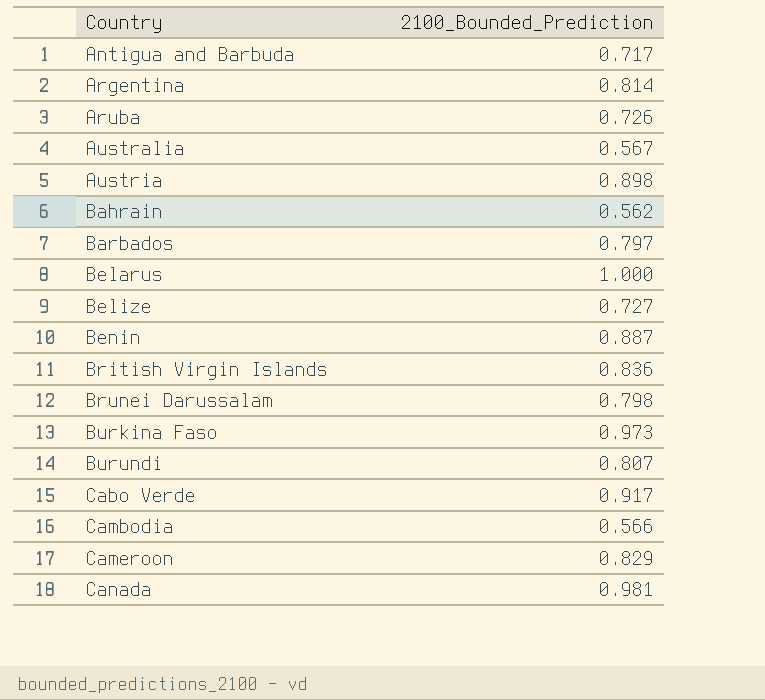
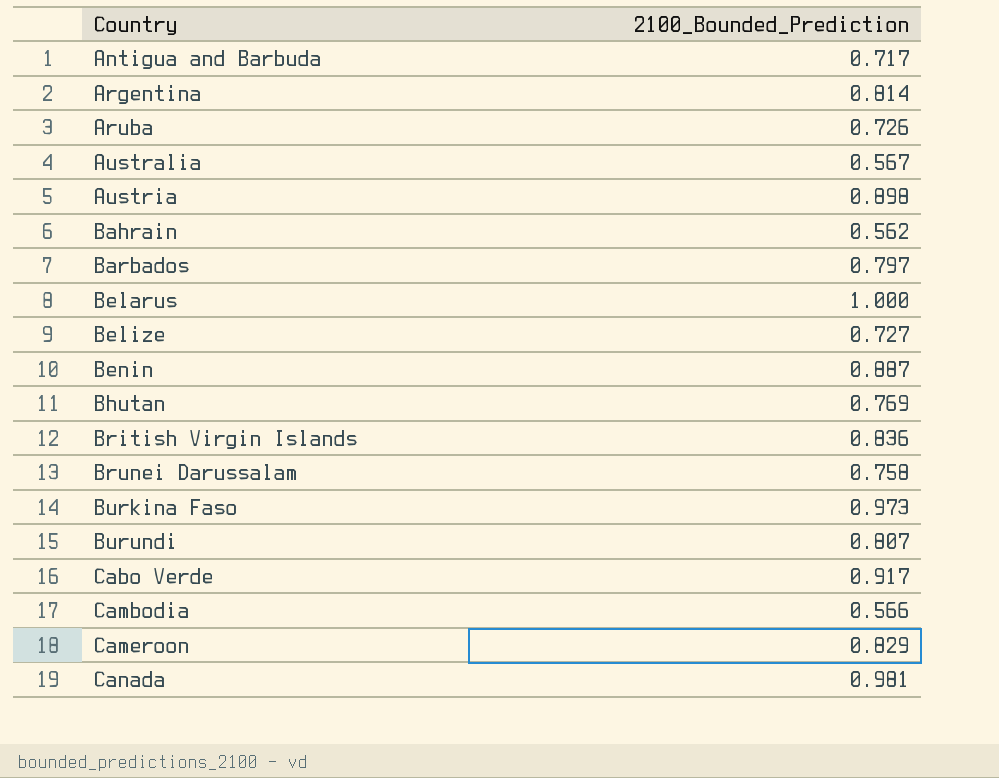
row Bhutan: none -> 0.769
Brunei Darussalam | 2100_Bounded_Prediction: 0.798 -> 0.758

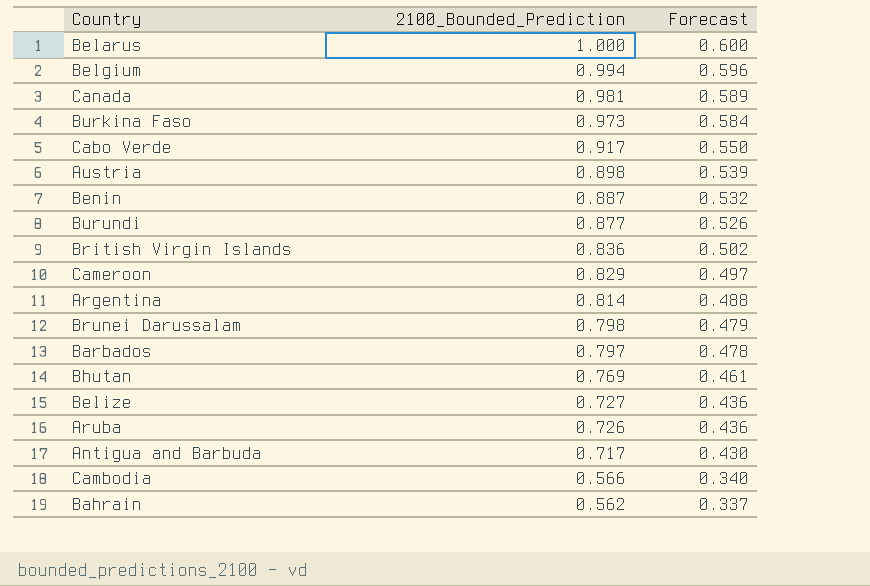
row order: Country ascending -> 2100_Bounded_Prediction descending
column Forecast | formula: none -> [2100_Bounded_Prediction] * 0.6
row Australia: 0.567 -> none
row Belgium: none -> 0.994 | 0.596
Burundi | 2100_Bounded_Prediction: 0.807 -> 0.877
Brunei Darussalam | 2100_Bounded_Prediction: 0.758 -> 0.798

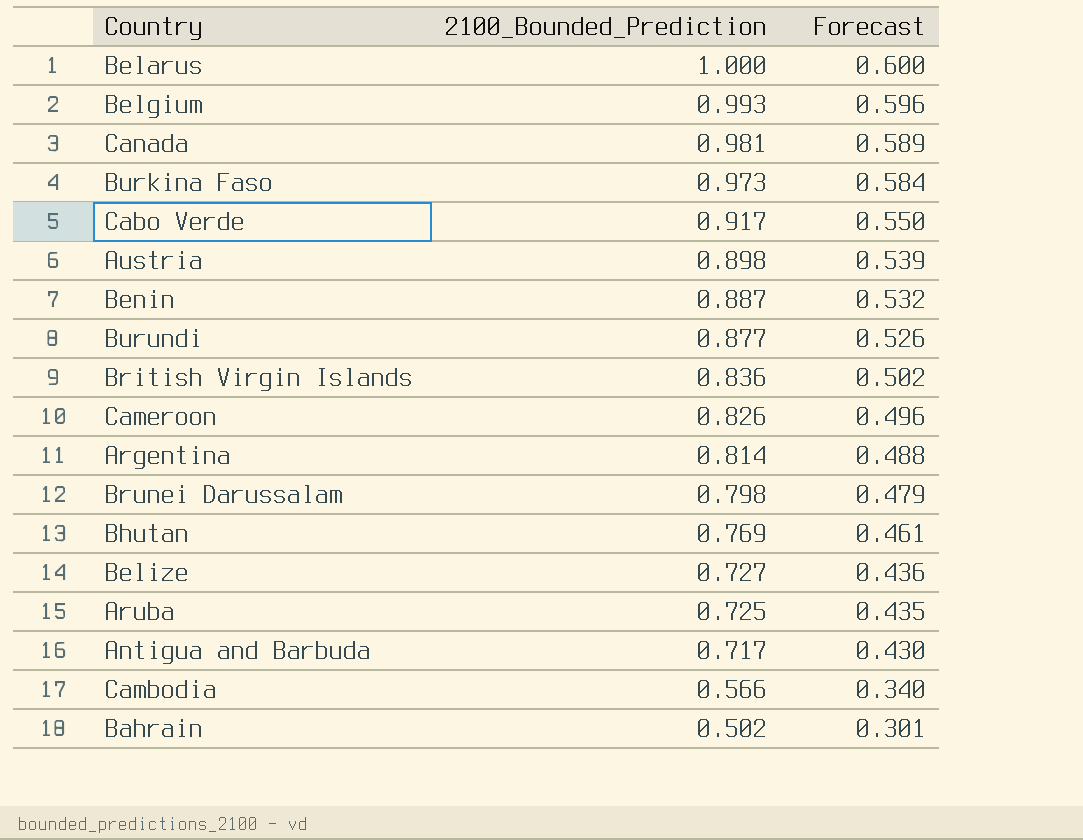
row Barbados: 0.797 | 0.478 -> none
Belgium | 2100_Bounded_Prediction: 0.994 -> 0.993
Cameroon | 2100_Bounded_Prediction: 0.829 -> 0.826
Cameroon | Forecast: 0.497 -> 0.496
Aruba | 2100_Bounded_Prediction: 0.726 -> 0.725
Aruba | Forecast: 0.436 -> 0.435
Bahrain | 2100_Bounded_Prediction: 0.562 -> 0.502
Bahrain | Forecast: 0.337 -> 0.301

